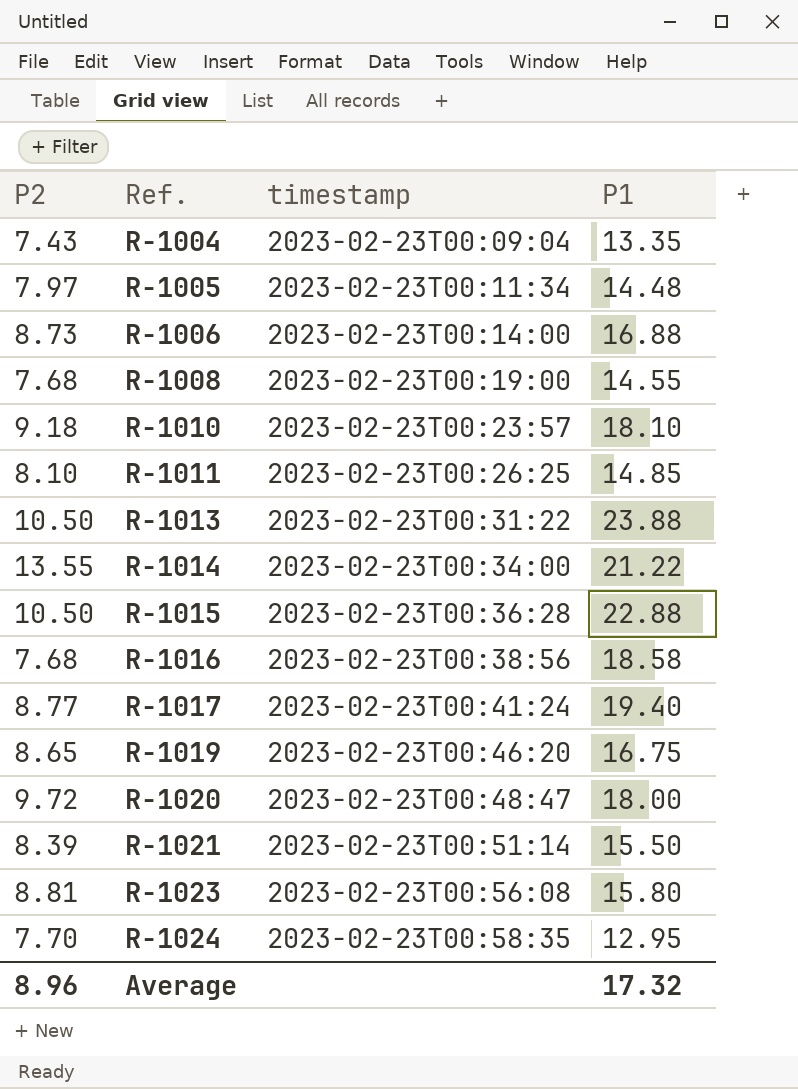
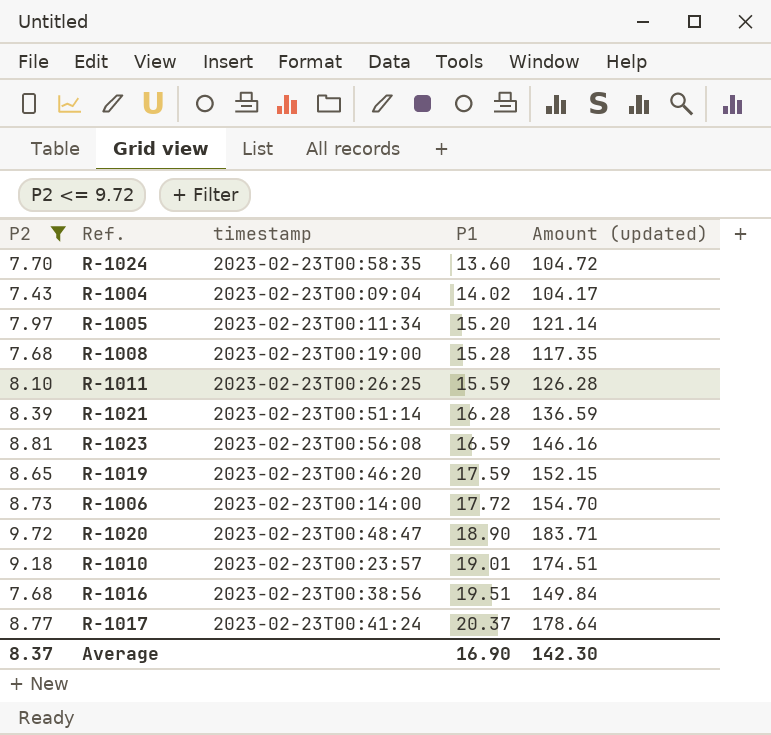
filter: none -> P2 <= 9.72
row order: Ref. ascending -> P1 ascending
column Amount (updated) | formula: none -> [P2] * [P1]
R-1024 | P1: 12.95 -> 13.60
R-1004 | P1: 13.35 -> 14.02
R-1005 | P1: 14.48 -> 15.20
R-1008 | P1: 14.55 -> 15.28
R-1011 | P1: 14.85 -> 15.59
R-1021 | P1: 15.50 -> 16.28
R-1023 | P1: 15.80 -> 16.59
R-1019 | P1: 16.75 -> 17.59
R-1006 | P1: 16.88 -> 17.72
R-1020 | P1: 18.00 -> 18.90
R-1010 | P1: 18.10 -> 19.01
R-1016 | P1: 18.58 -> 19.51
R-1017 | P1: 19.40 -> 20.37
Average | P2: 8.96 -> 8.37
Average | P1: 17.32 -> 16.90

